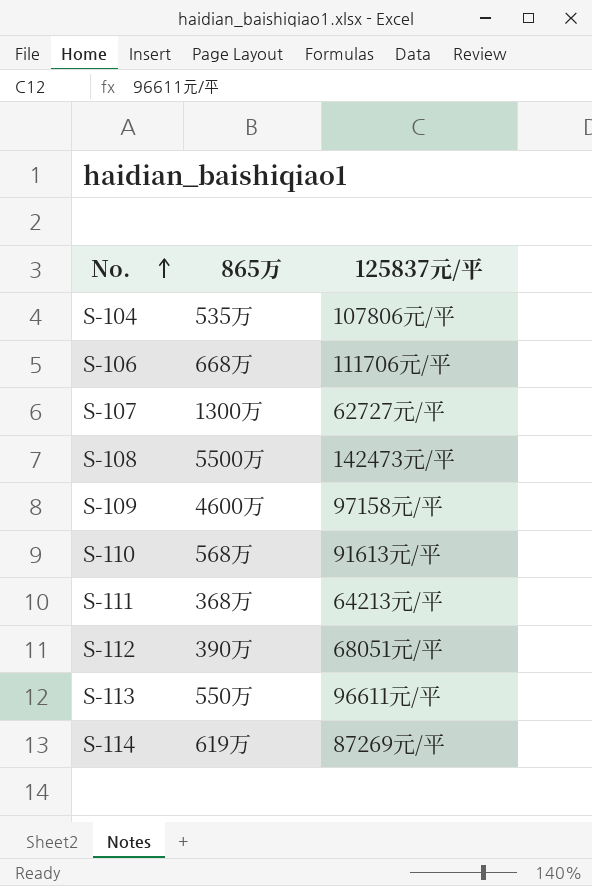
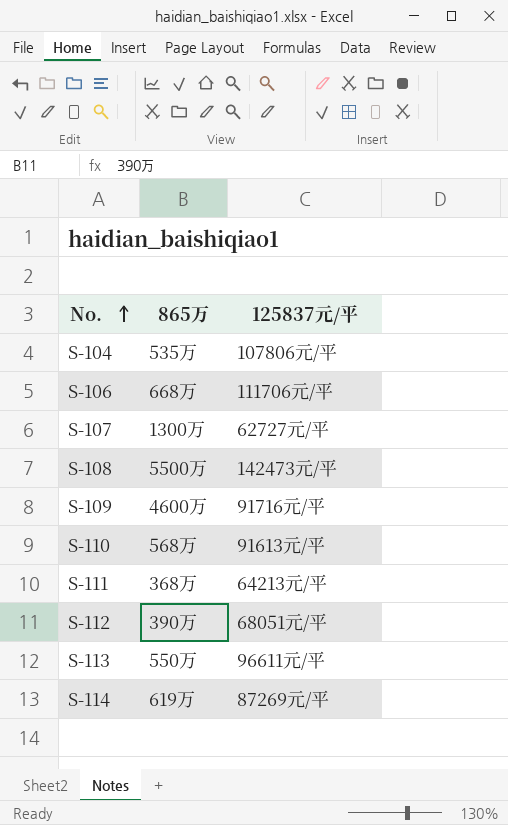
S-109 | 125837元/平: 97158元/平 -> 91716元/平

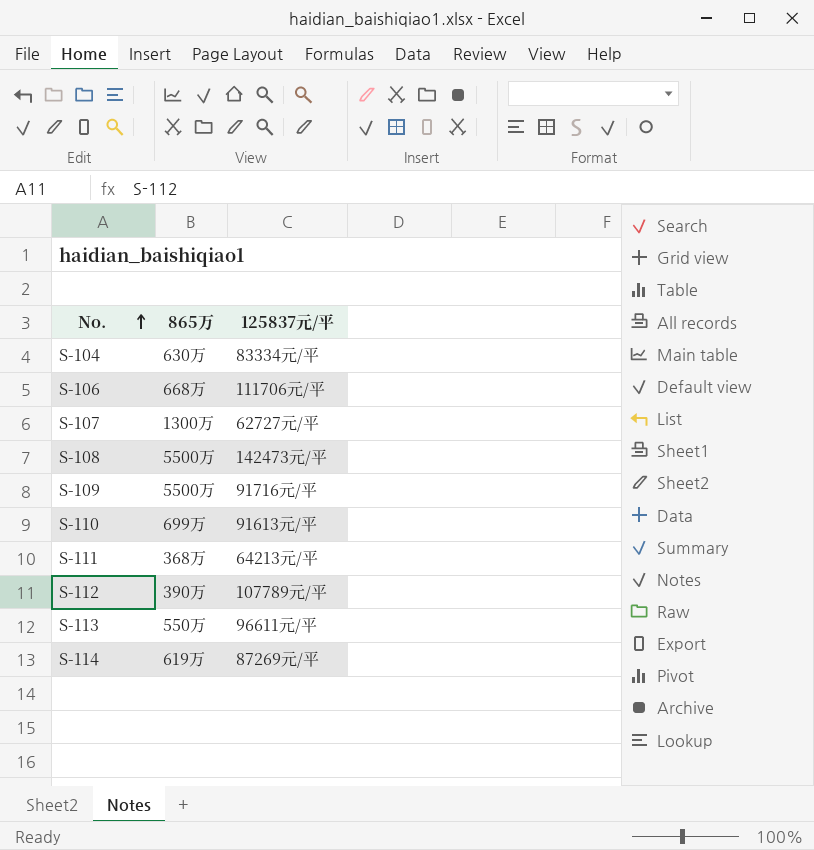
S-104 | 865万: 535万 -> 630万
S-104 | 125837元/平: 107806元/平 -> 83334元/平
S-109 | 865万: 4600万 -> 5500万
S-110 | 865万: 568万 -> 699万
S-112 | 125837元/平: 68051元/平 -> 107789元/平

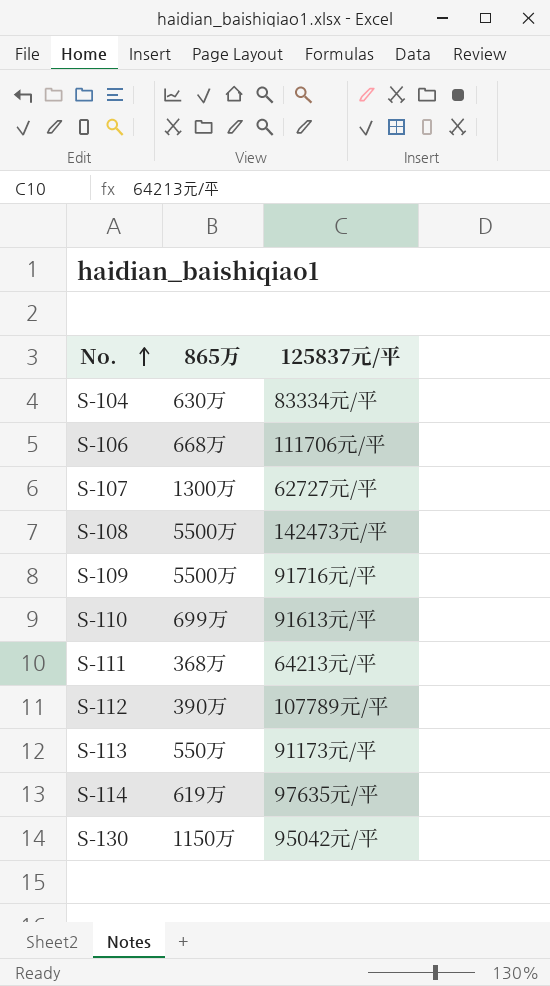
S-113 | 125837元/平: 96611元/平 -> 91173元/平
S-114 | 125837元/平: 87269元/平 -> 97635元/平
row S-130: none -> 1150万 | 95042元/平

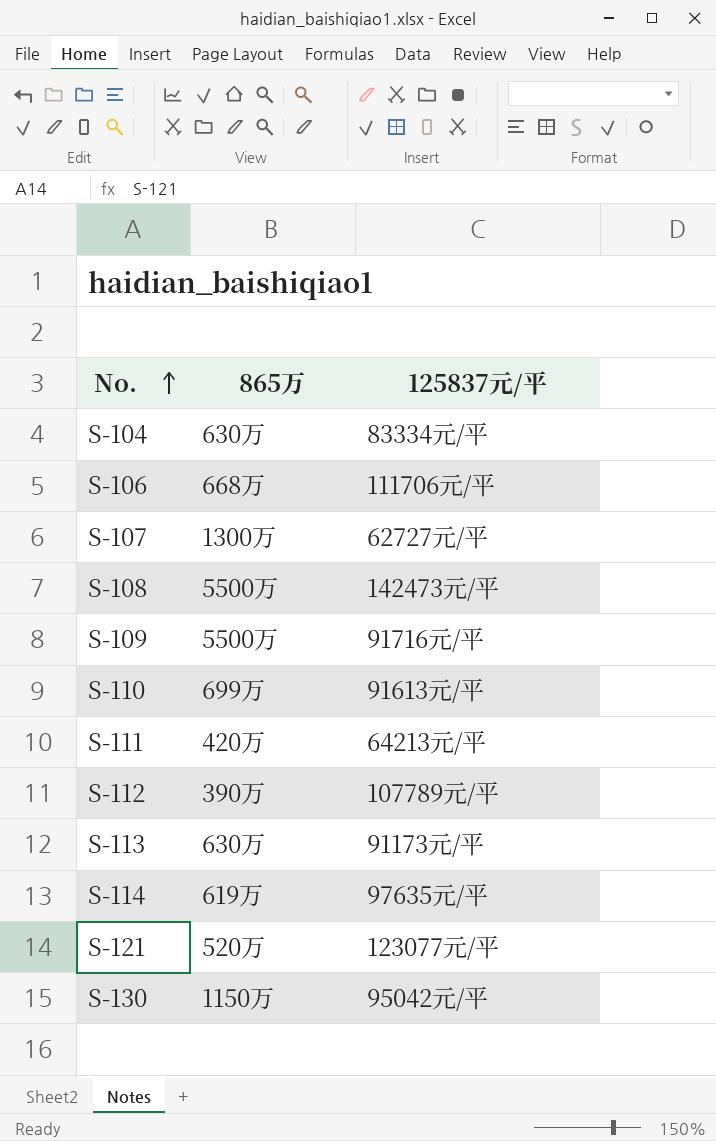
S-111 | 865万: 368万 -> 420万
S-113 | 865万: 550万 -> 630万
row S-121: none -> 520万 | 123077元/平

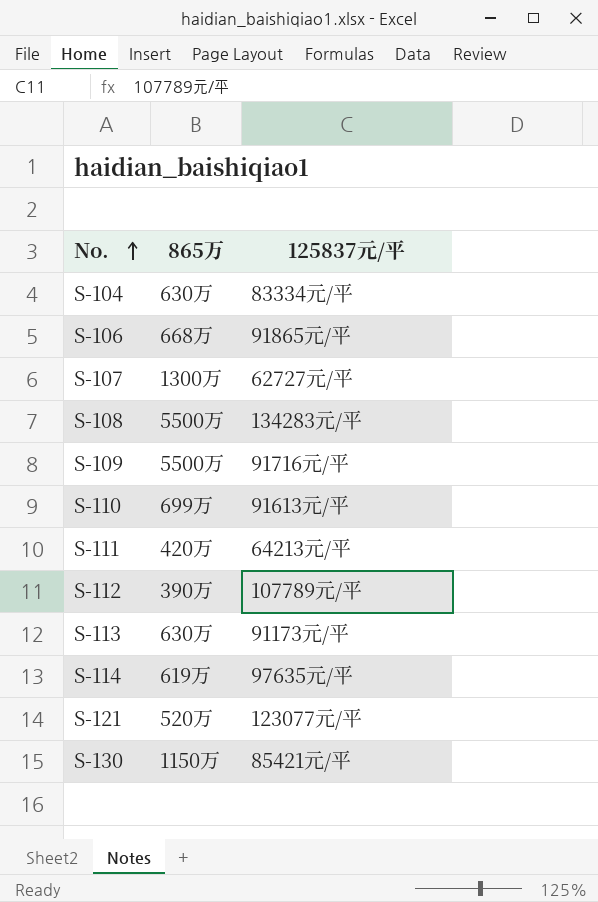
S-106 | 125837元/平: 111706元/平 -> 91865元/平
S-108 | 125837元/平: 142473元/平 -> 134283元/平
S-130 | 125837元/平: 95042元/平 -> 85421元/平

